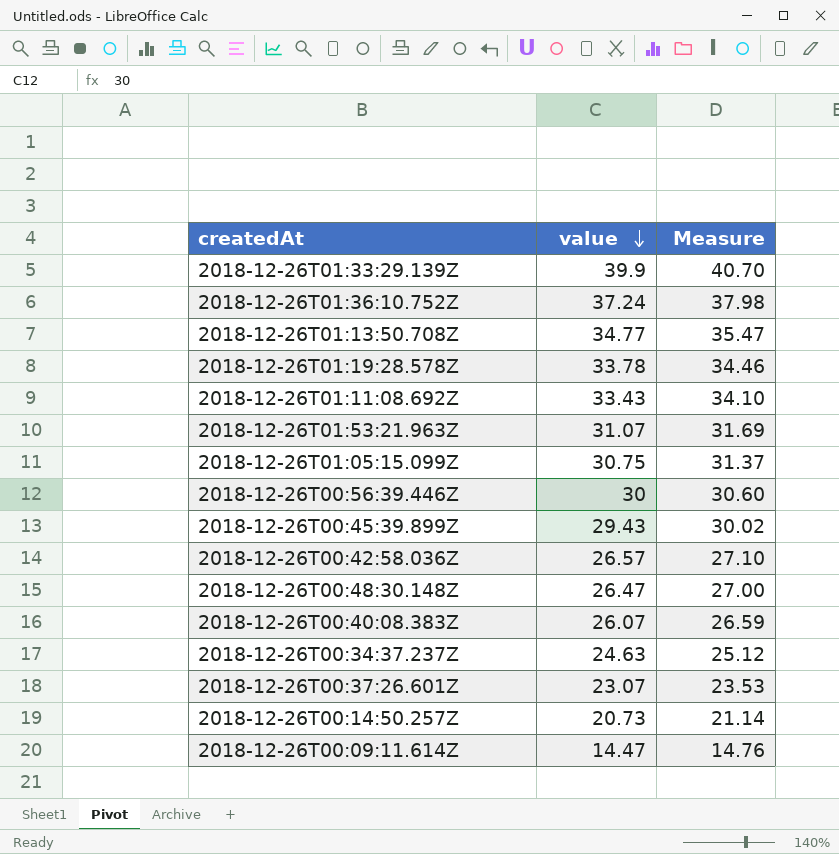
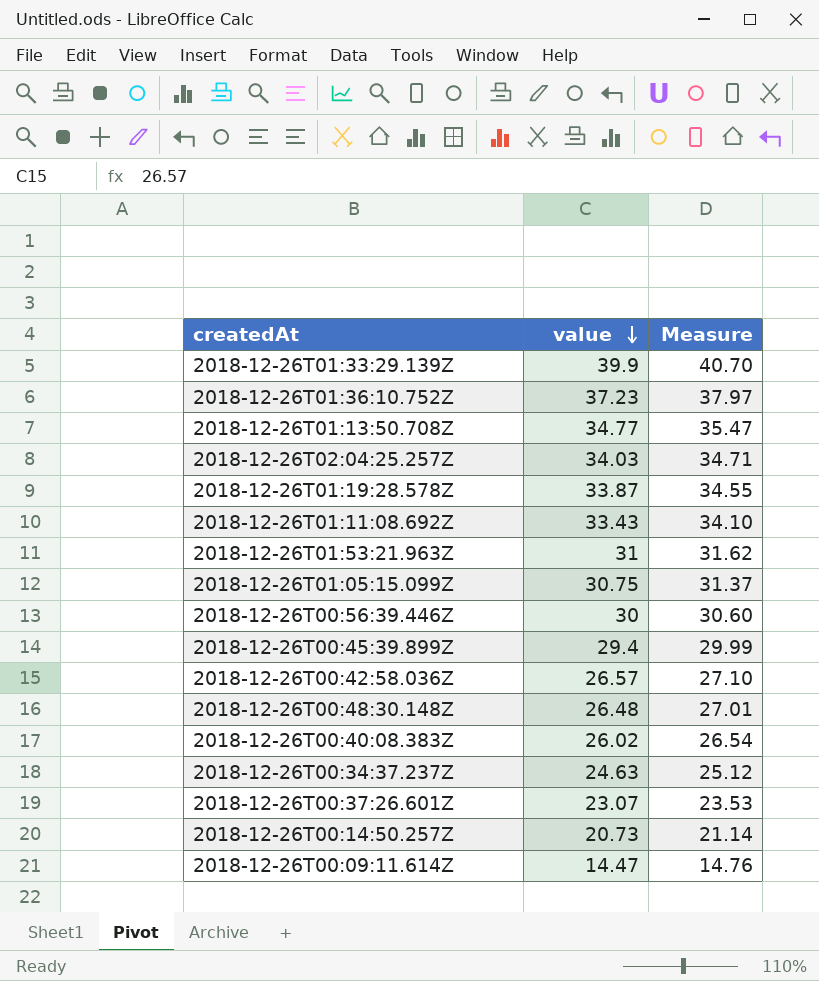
2018-12-26T01:36:10.752Z | value: 37.24 -> 37.23
2018-12-26T01:36:10.752Z | Measure: 37.98 -> 37.97
row 2018-12-26T02:04:25.257Z: none -> 34.03 | 34.71
2018-12-26T01:19:28.578Z | value: 33.78 -> 33.87
2018-12-26T01:19:28.578Z | Measure: 34.46 -> 34.55
2018-12-26T01:53:21.963Z | value: 31.07 -> 31
2018-12-26T01:53:21.963Z | Measure: 31.69 -> 31.62
2018-12-26T00:45:39.899Z | value: 29.43 -> 29.4
2018-12-26T00:45:39.899Z | Measure: 30.02 -> 29.99
2018-12-26T00:48:30.148Z | value: 26.47 -> 26.48
2018-12-26T00:48:30.148Z | Measure: 27.00 -> 27.01
2018-12-26T00:40:08.383Z | value: 26.07 -> 26.02
2018-12-26T00:40:08.383Z | Measure: 26.59 -> 26.54

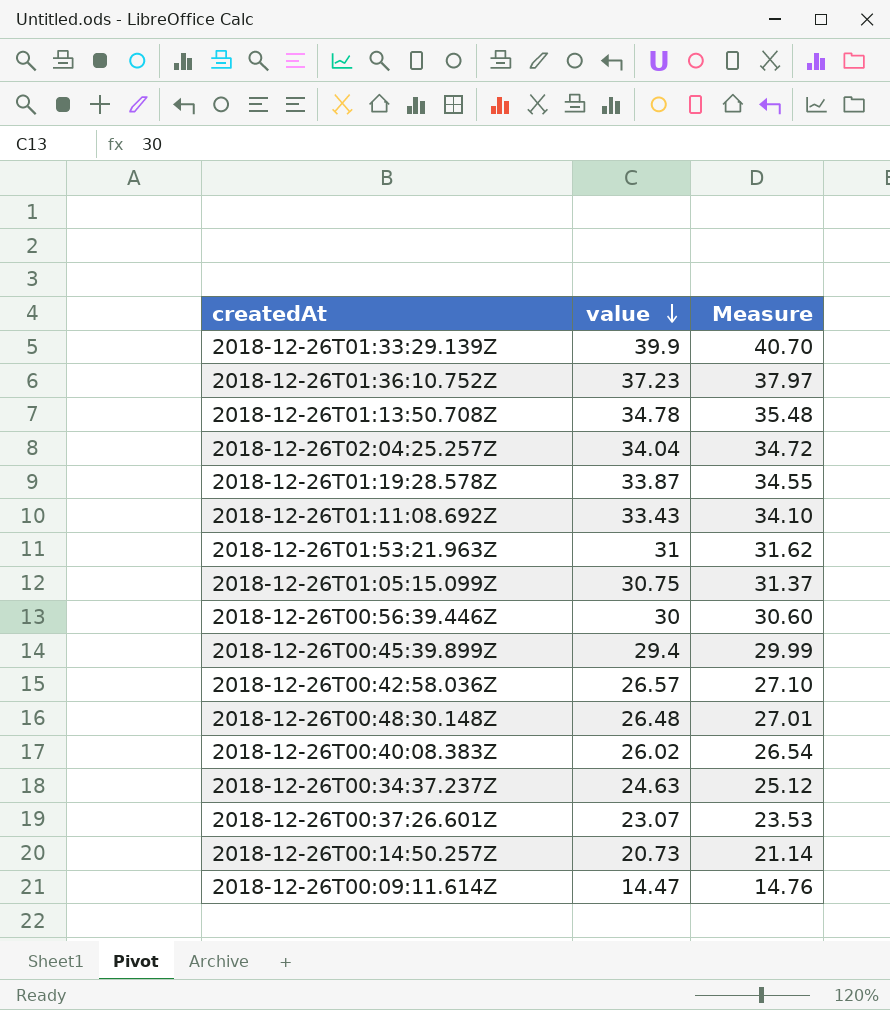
2018-12-26T01:13:50.708Z | value: 34.77 -> 34.78
2018-12-26T01:13:50.708Z | Measure: 35.47 -> 35.48
2018-12-26T02:04:25.257Z | value: 34.03 -> 34.04
2018-12-26T02:04:25.257Z | Measure: 34.71 -> 34.72

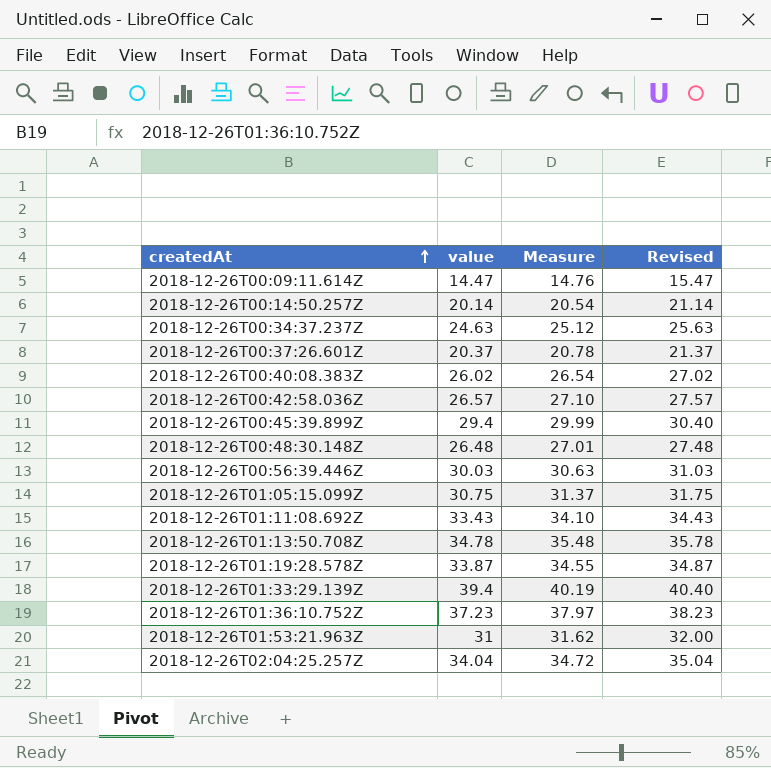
row order: value descending -> createdAt ascending
column Revised | formula: none -> [value] + 1
2018-12-26T00:14:50.257Z | value: 20.73 -> 20.14
2018-12-26T00:14:50.257Z | Measure: 21.14 -> 20.54
2018-12-26T00:37:26.601Z | value: 23.07 -> 20.37
2018-12-26T00:37:26.601Z | Measure: 23.53 -> 20.78
2018-12-26T00:56:39.446Z | value: 30 -> 30.03
2018-12-26T00:56:39.446Z | Measure: 30.60 -> 30.63
2018-12-26T01:33:29.139Z | value: 39.9 -> 39.4
2018-12-26T01:33:29.139Z | Measure: 40.70 -> 40.19

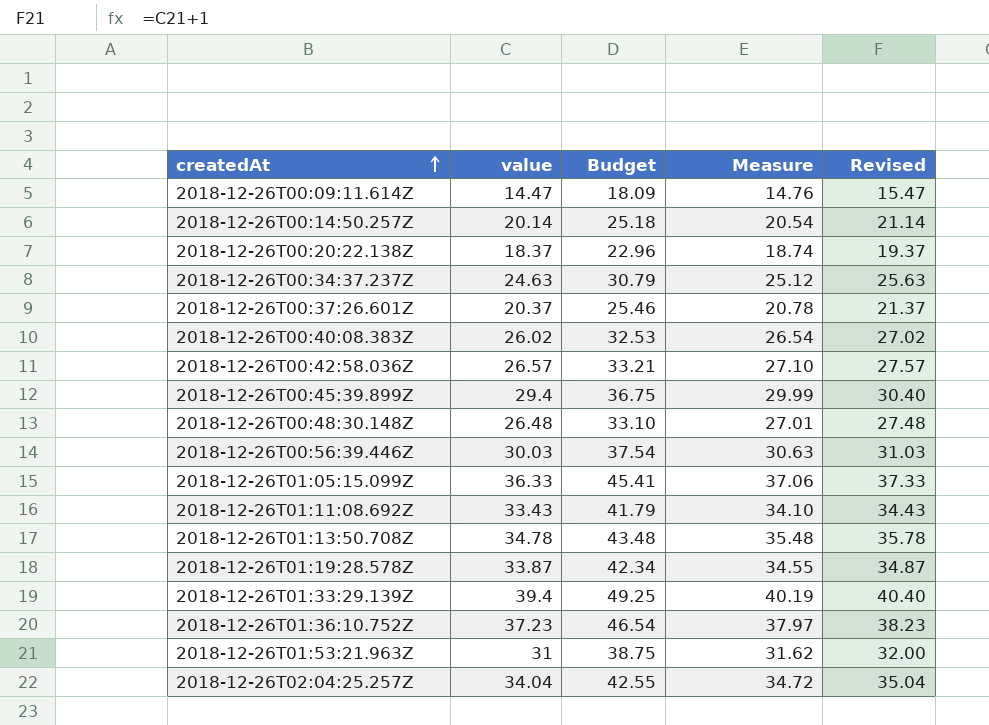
column Budget | formula: none -> [value] * 1.25
row 2018-12-26T00:20:22.138Z: none -> 18.37 | 22.96 | 18.74 | 19.37
2018-12-26T01:05:15.099Z | value: 30.75 -> 36.33
2018-12-26T01:05:15.099Z | Measure: 31.37 -> 37.06
2018-12-26T01:05:15.099Z | Revised: 31.75 -> 37.33

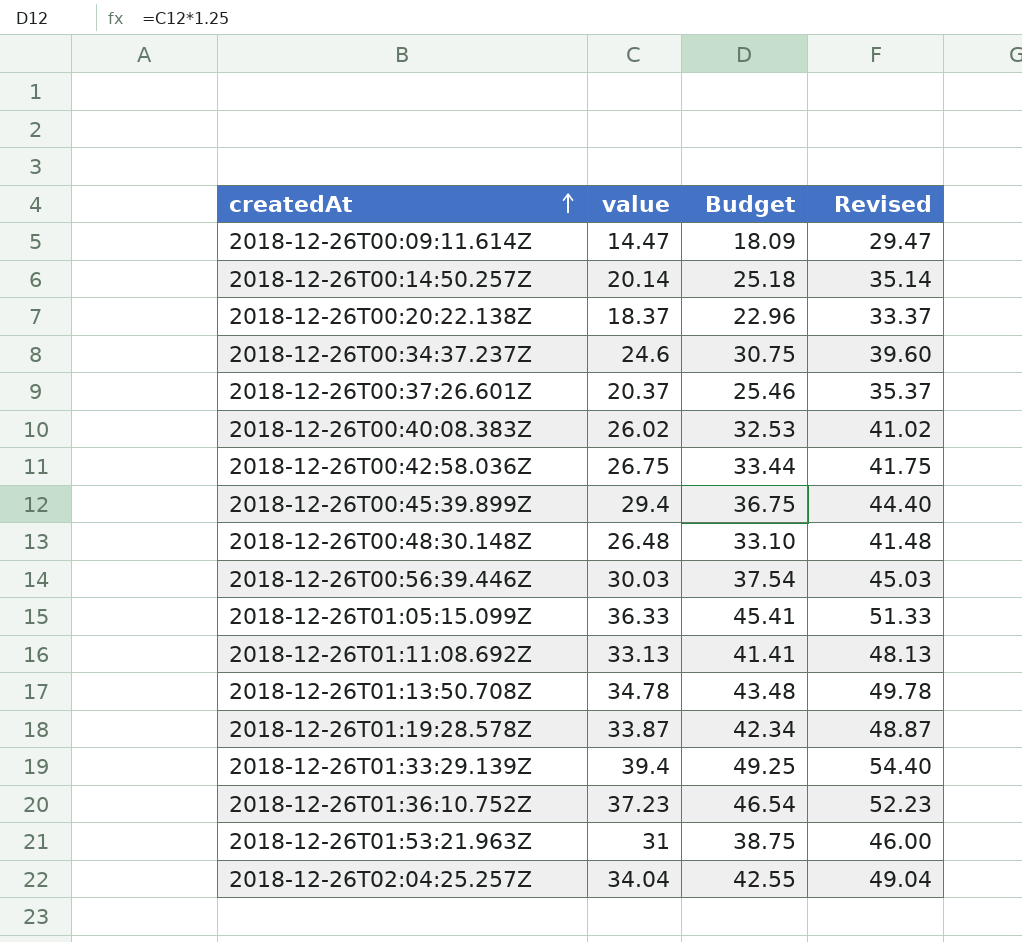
column Measure | formula: [value] * 1.02 -> none
column Revised | formula: [value] + 1 -> [value] + 15
2018-12-26T00:34:37.237Z | value: 24.63 -> 24.6
2018-12-26T00:34:37.237Z | Budget: 30.79 -> 30.75
2018-12-26T00:42:58.036Z | value: 26.57 -> 26.75
2018-12-26T00:42:58.036Z | Budget: 33.21 -> 33.44
2018-12-26T01:11:08.692Z | value: 33.43 -> 33.13
2018-12-26T01:11:08.692Z | Budget: 41.79 -> 41.41

